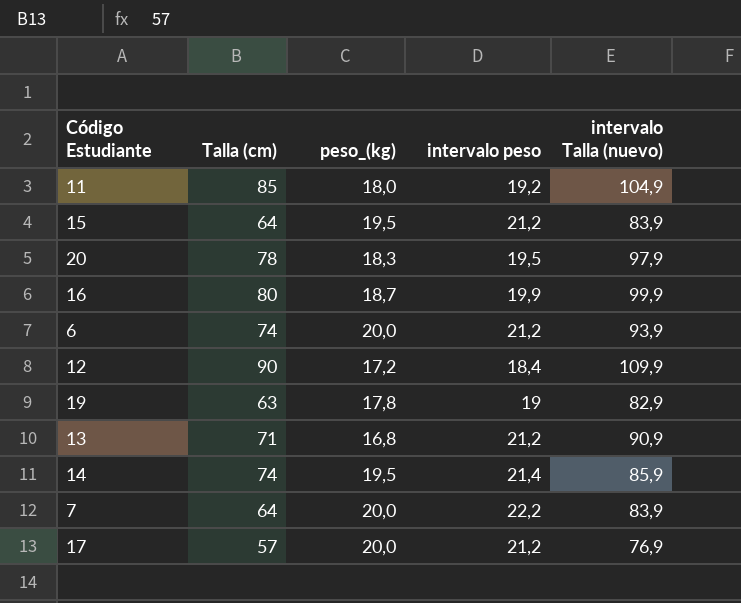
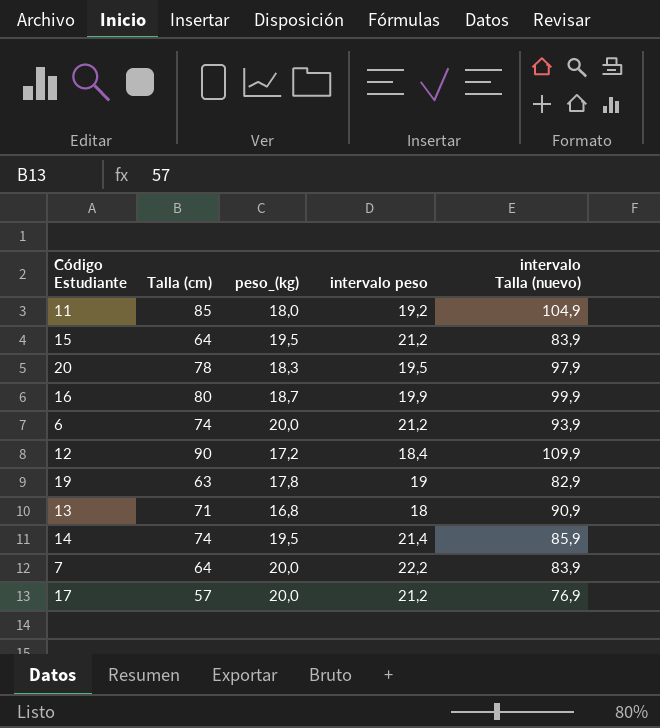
13 | intervalo peso: 21,2 -> 18

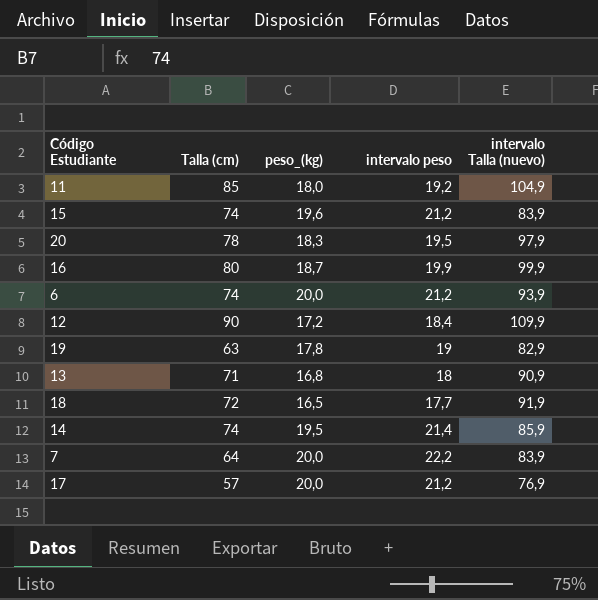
15 | Talla (cm): 64 -> 74
15 | peso_(kg): 19,5 -> 19,6
row 18: none -> 72 | 16,5 | 17,7 | 91,9

